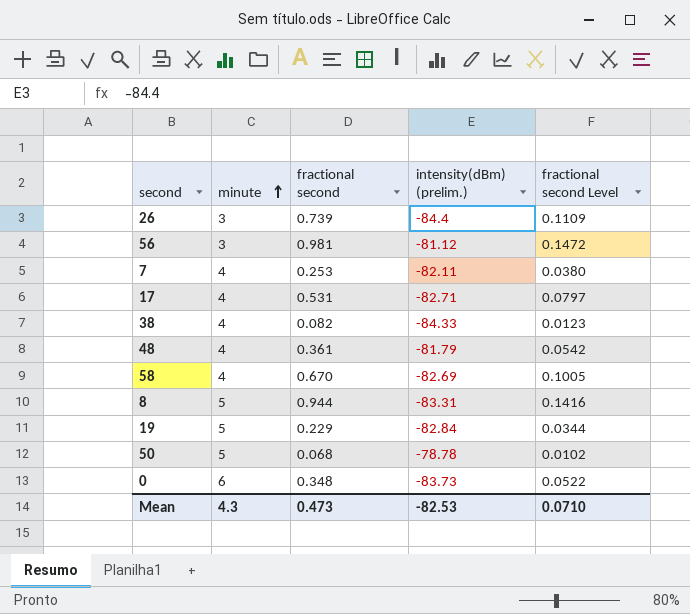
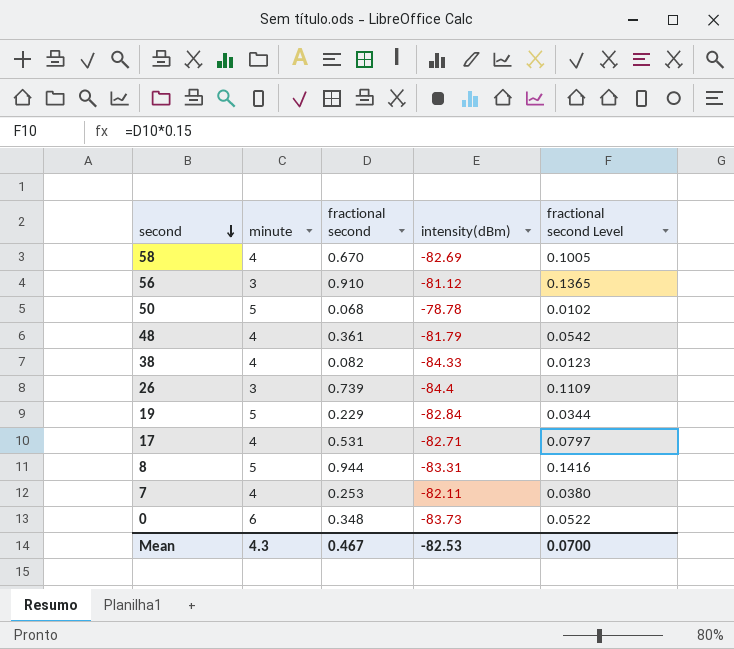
row order: minute ascending -> second descending
column name: intensity(dBm) (prelim.) -> intensity(dBm)
56 | fractional second: 0.981 -> 0.910
56 | fractional second Level: 0.1472 -> 0.1365
Mean | fractional second: 0.473 -> 0.467
Mean | fractional second Level: 0.0710 -> 0.0700

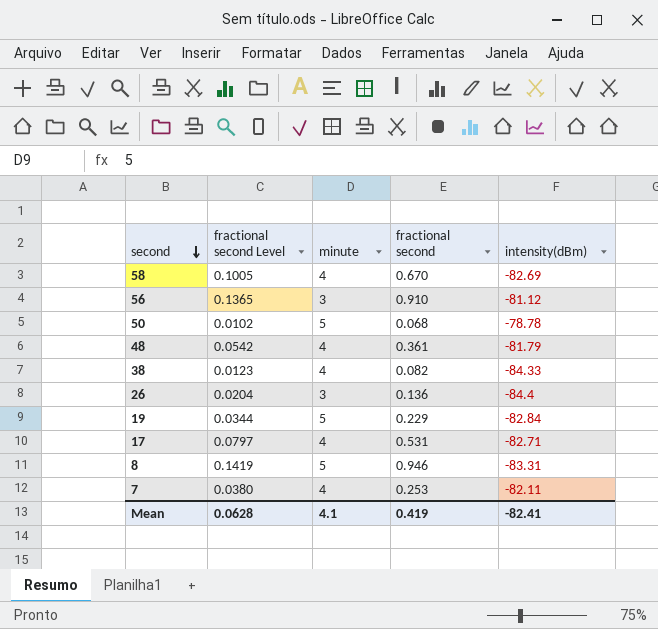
column fractional second Level | position: 5 -> 2
row 0: 6 | 0.348 | -83.73 | 0.0522 -> none
26 | fractional second Level: 0.1109 -> 0.0204
26 | fractional second: 0.739 -> 0.136
8 | fractional second Level: 0.1416 -> 0.1419
8 | fractional second: 0.944 -> 0.946
Mean | fractional second Level: 0.0700 -> 0.0628
Mean | minute: 4.3 -> 4.1
Mean | fractional second: 0.467 -> 0.419
Mean | intensity(dBm): -82.53 -> -82.41

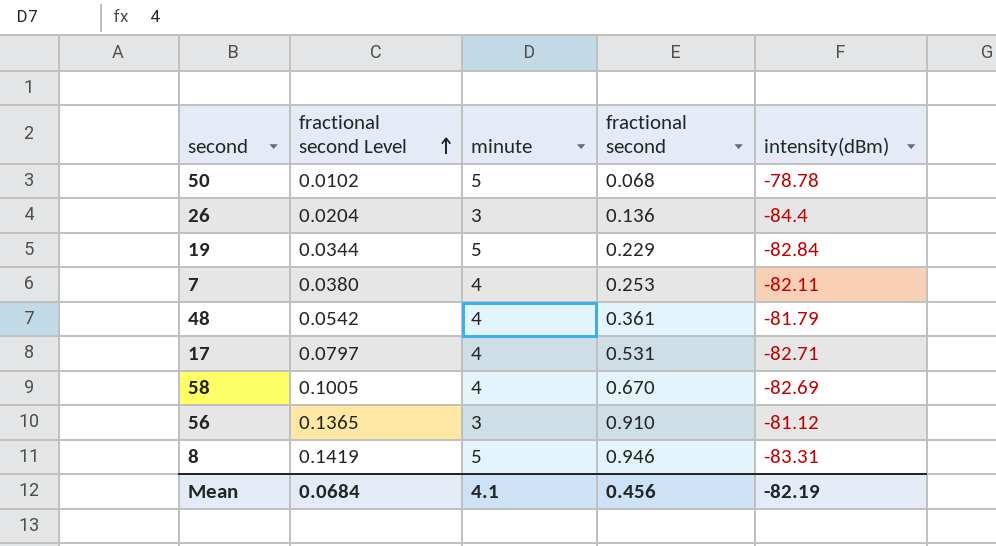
row order: second descending -> fractional second Level ascending
row 38: 0.0123 | 4 | 0.082 | -84.33 -> none
Mean | fractional second Level: 0.0628 -> 0.0684
Mean | fractional second: 0.419 -> 0.456
Mean | intensity(dBm): -82.41 -> -82.19

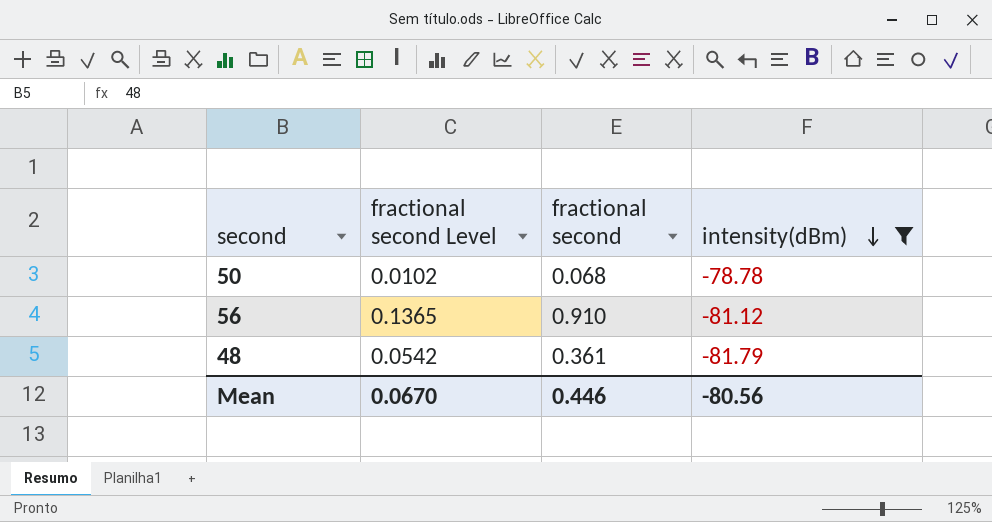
filter: none -> intensity(dBm) >= -81.79
row order: fractional second Level ascending -> intensity(dBm) descending
column minute | position: 3 -> none
Mean | fractional second Level: 0.0684 -> 0.0670
Mean | fractional second: 0.456 -> 0.446
Mean | intensity(dBm): -82.19 -> -80.56

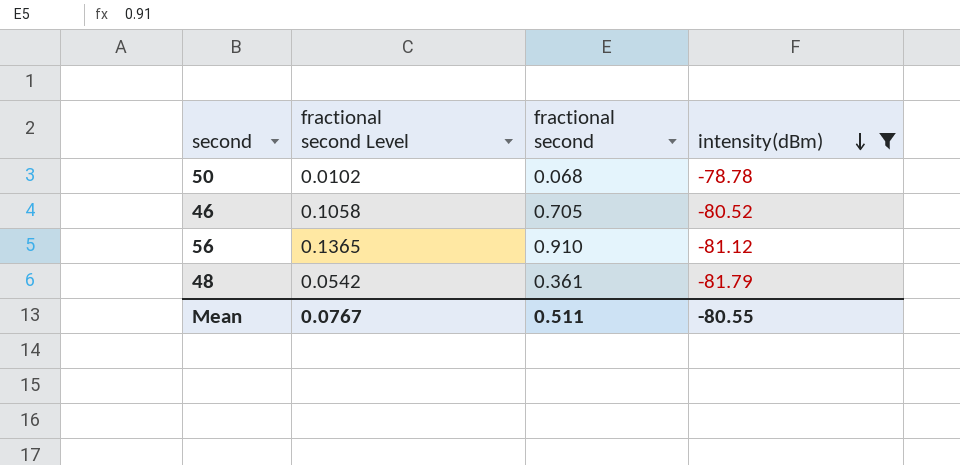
row 46: none -> 0.1058 | 0.705 | -80.52
Mean | fractional second Level: 0.0670 -> 0.0767
Mean | fractional second: 0.446 -> 0.511
Mean | intensity(dBm): -80.56 -> -80.55

